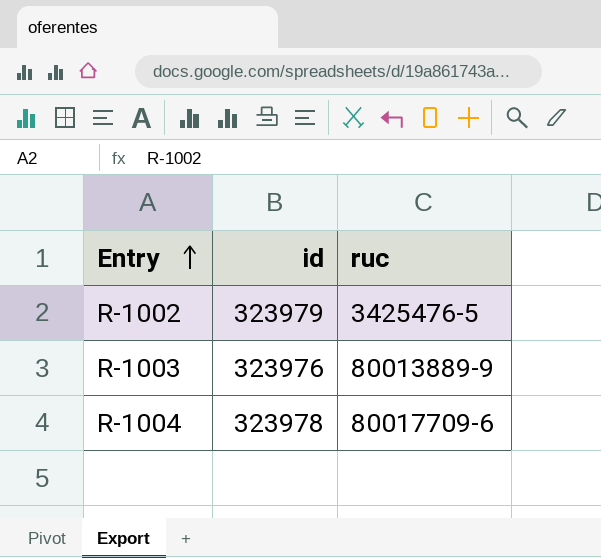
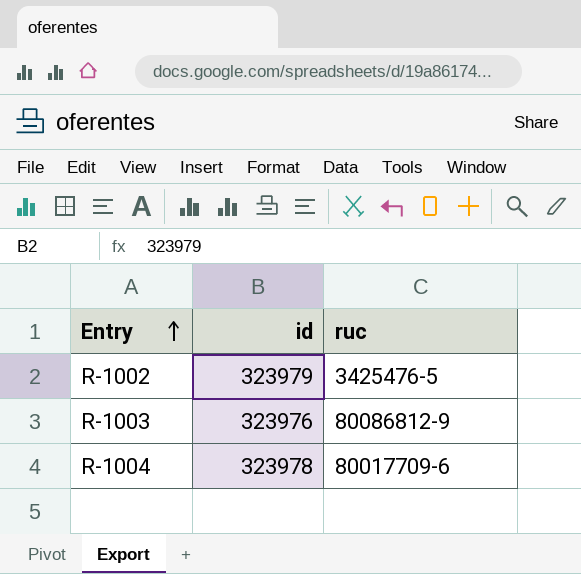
R-1003 | ruc: 80013889-9 -> 80086812-9

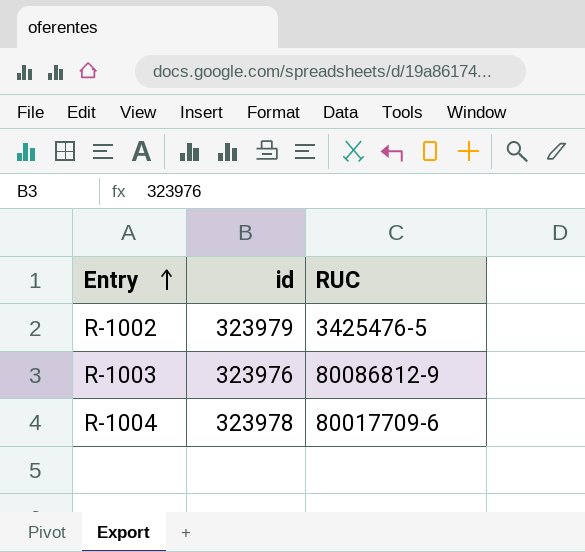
column name: ruc -> RUC

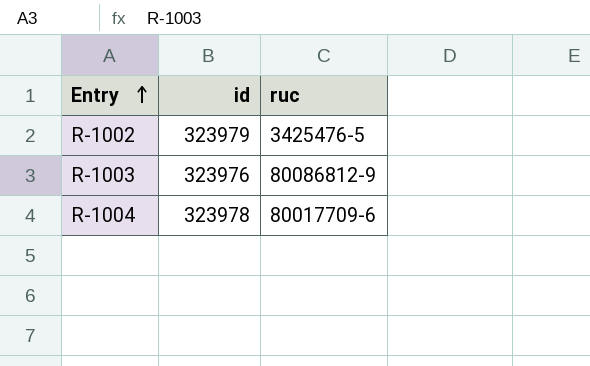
column name: RUC -> ruc

